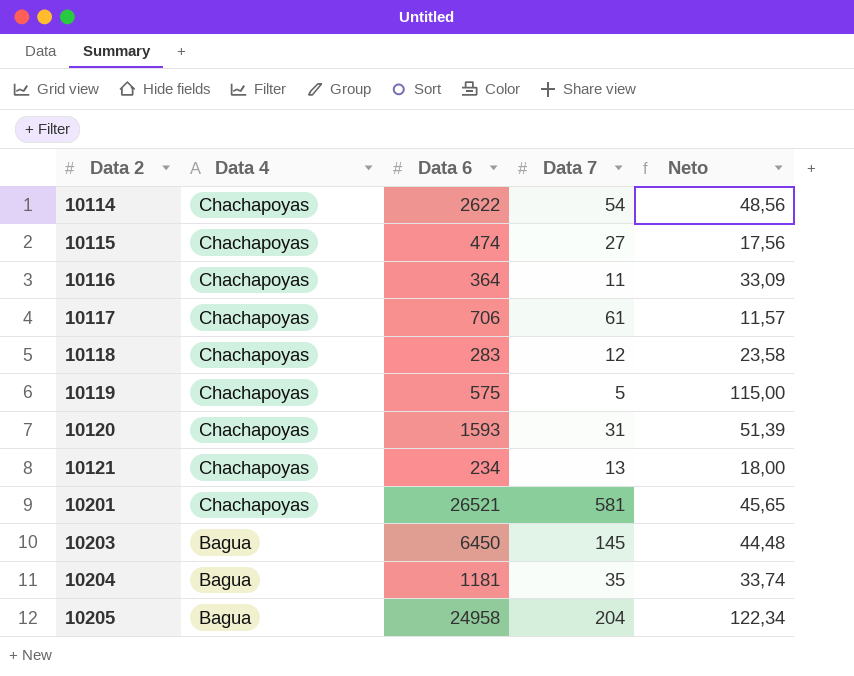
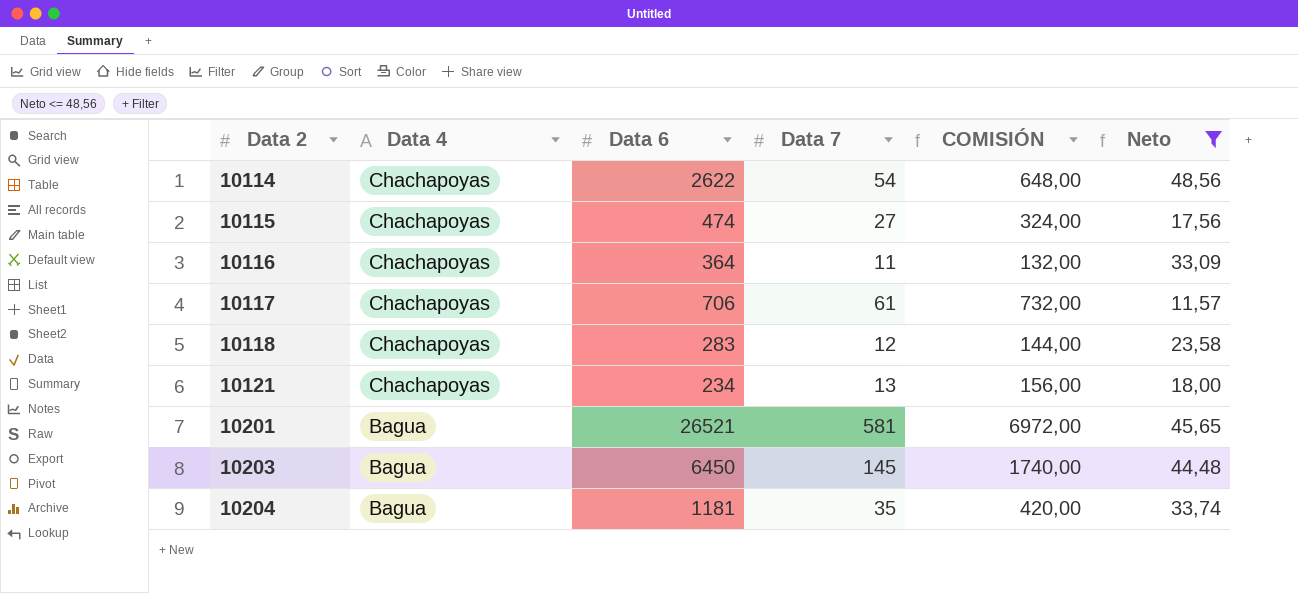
filter: none -> Neto <= 48,56
column COMISIÓN | formula: none -> [Data 7] * 12
10201 | Data 4: Chachapoyas -> Bagua

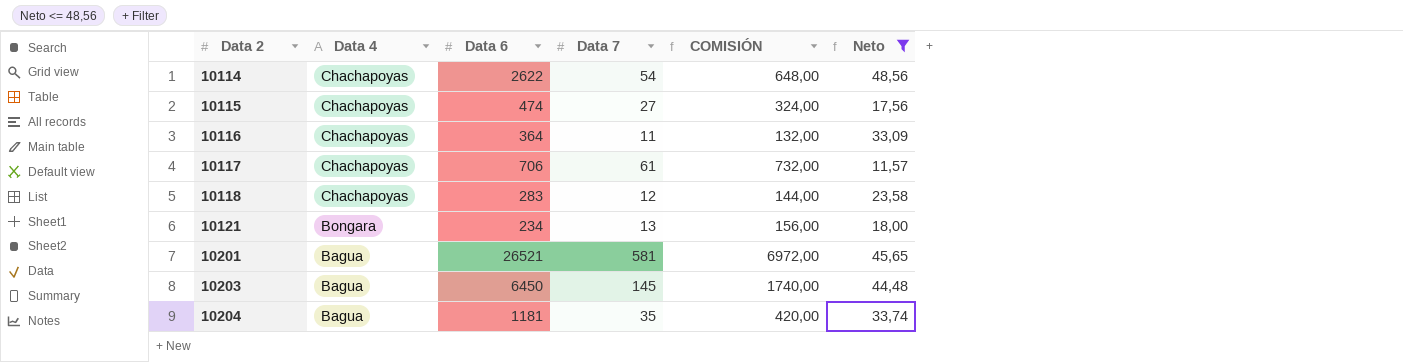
10121 | Data 4: Chachapoyas -> Bongara

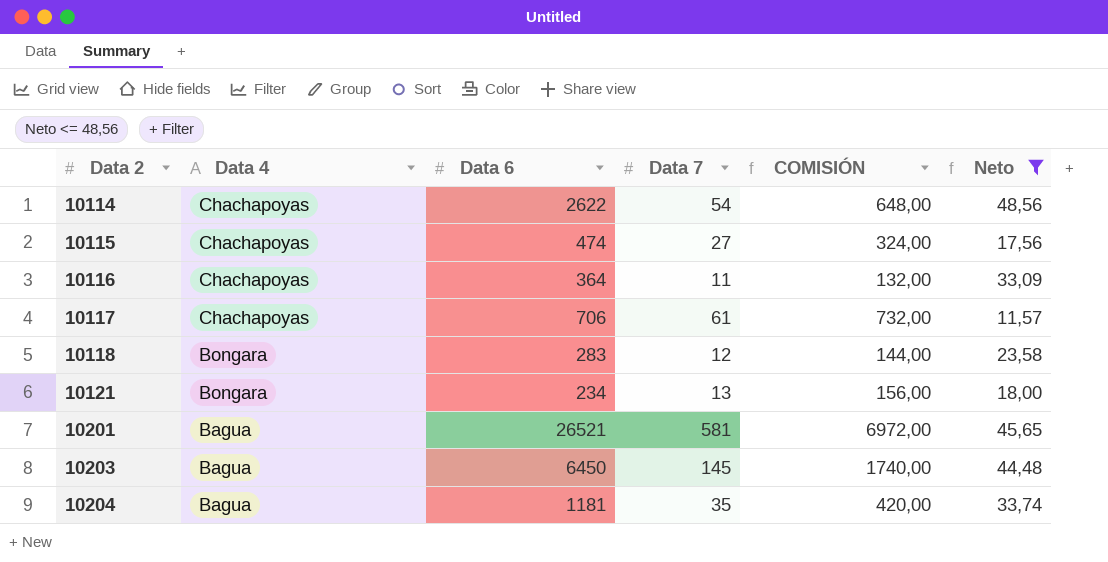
10118 | Data 4: Chachapoyas -> Bongara

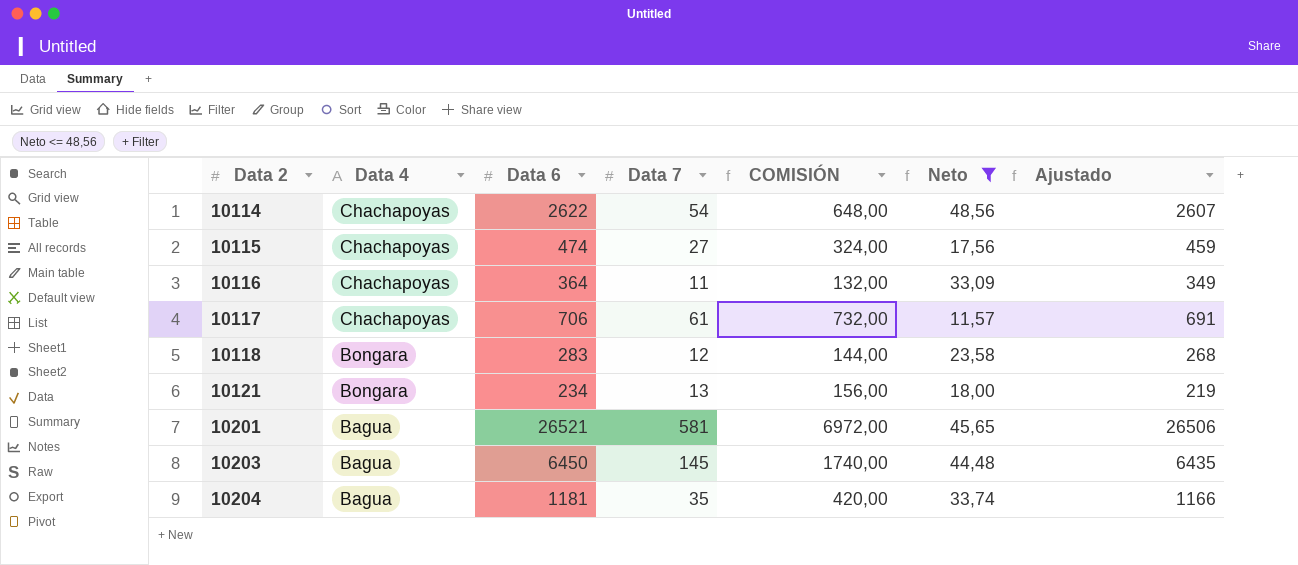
column Ajustado | formula: none -> [Data 6] - 15

